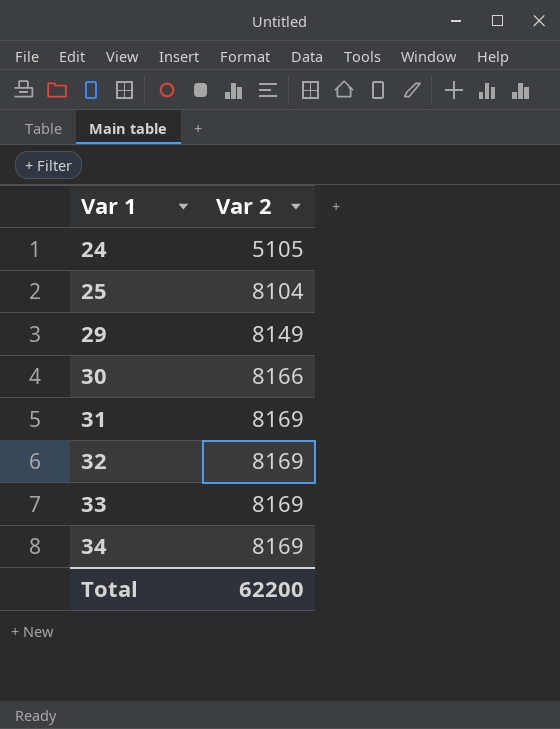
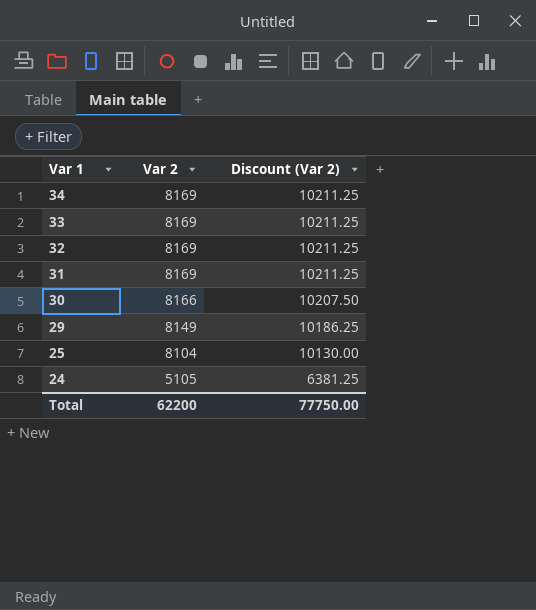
row order: Var 1 ascending -> Var 1 descending
column Discount (Var 2) | formula: none -> [Var 2] * 1.25

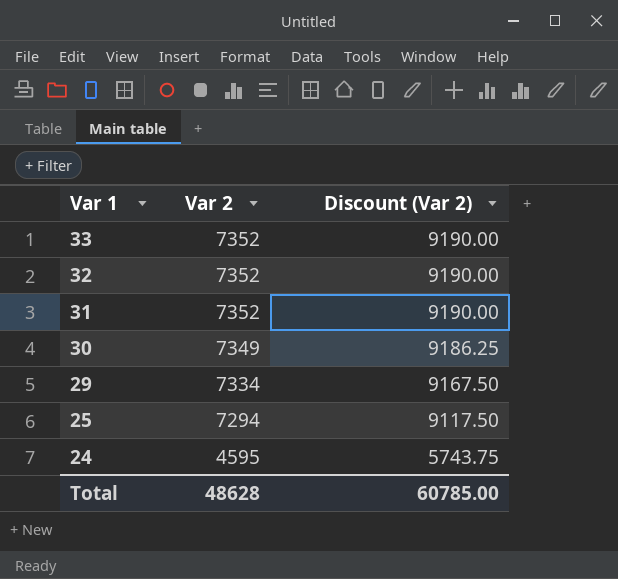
row 34: 8169 | 10211.25 -> none
33 | Var 2: 8169 -> 7352
33 | Discount (Var 2): 10211.25 -> 9190.00
32 | Var 2: 8169 -> 7352
32 | Discount (Var 2): 10211.25 -> 9190.00
31 | Var 2: 8169 -> 7352
31 | Discount (Var 2): 10211.25 -> 9190.00
30 | Var 2: 8166 -> 7349
30 | Discount (Var 2): 10207.50 -> 9186.25
29 | Var 2: 8149 -> 7334
29 | Discount (Var 2): 10186.25 -> 9167.50
25 | Var 2: 8104 -> 7294
25 | Discount (Var 2): 10130.00 -> 9117.50
24 | Var 2: 5105 -> 4595
24 | Discount (Var 2): 6381.25 -> 5743.75
Total | Var 2: 62200 -> 48628
Total | Discount (Var 2): 77750.00 -> 60785.00

